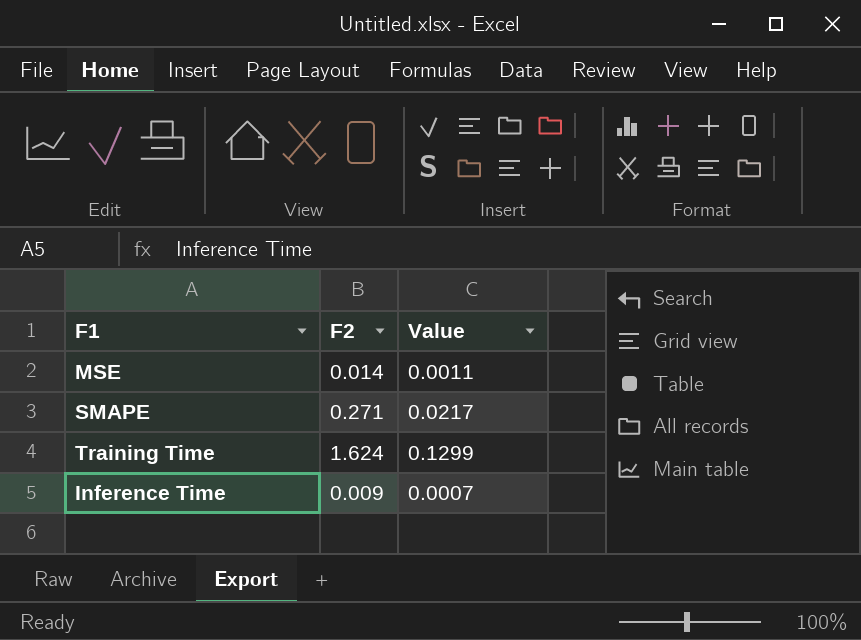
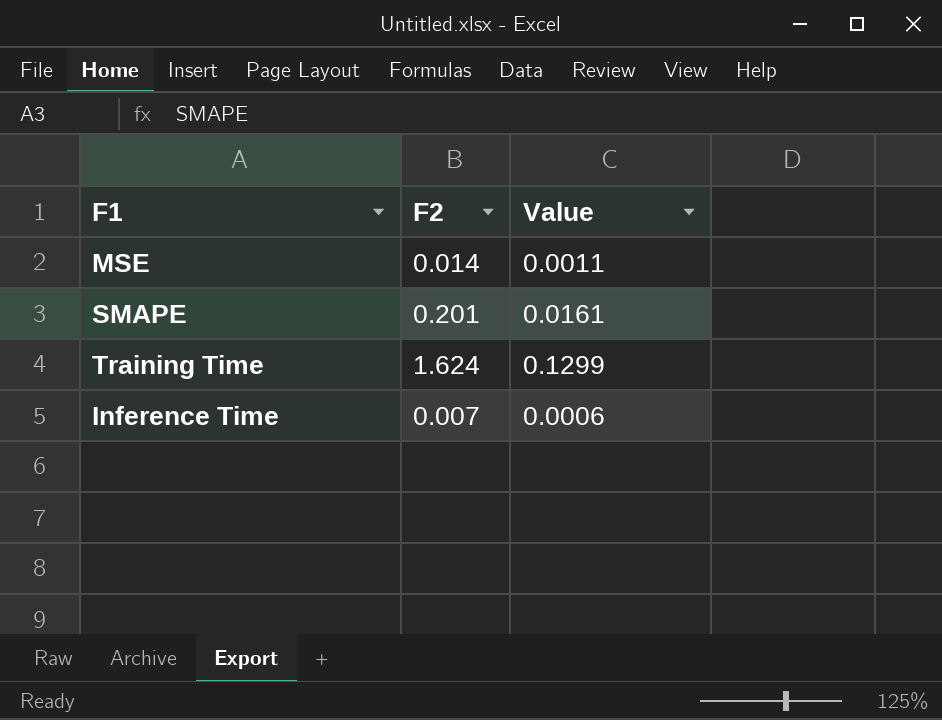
SMAPE | F2: 0.271 -> 0.201
SMAPE | Value: 0.0217 -> 0.0161
Inference Time | F2: 0.009 -> 0.007
Inference Time | Value: 0.0007 -> 0.0006

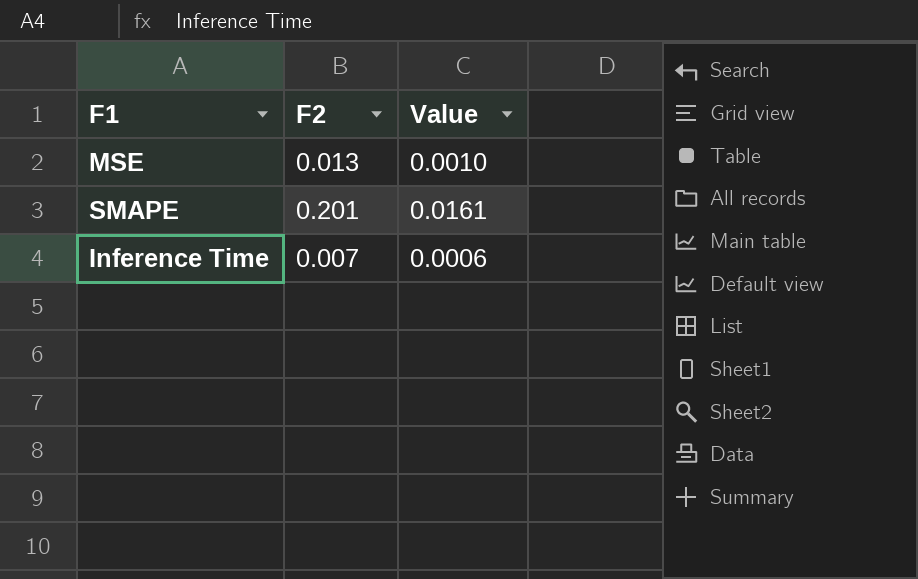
row Training Time: 1.624 | 0.1299 -> none
MSE | F2: 0.014 -> 0.013
MSE | Value: 0.0011 -> 0.0010

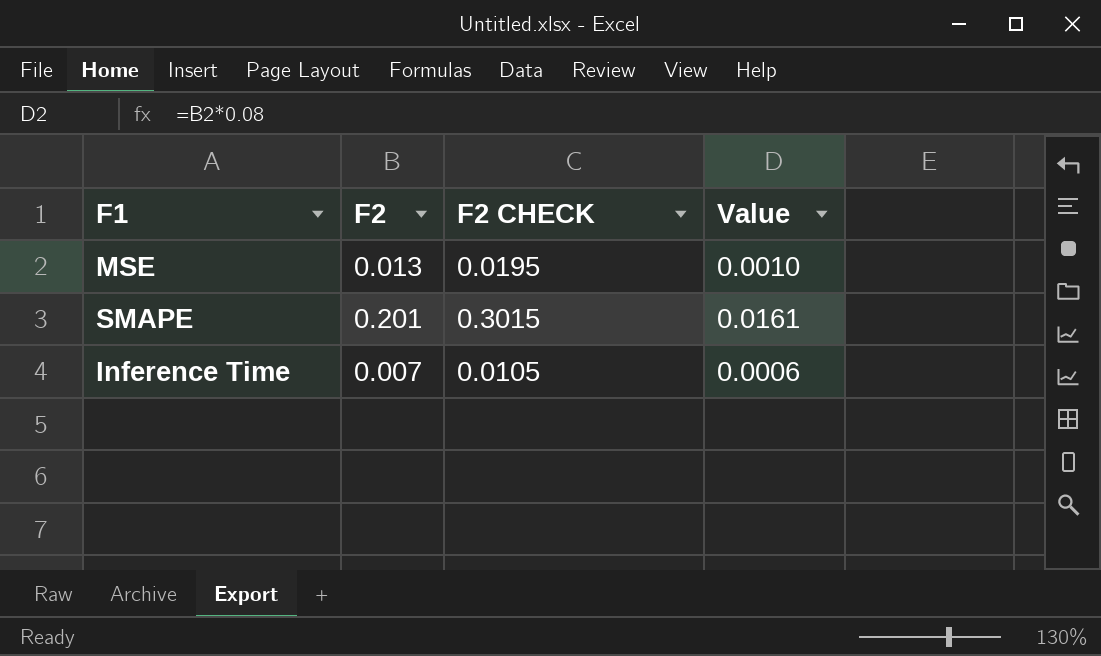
column F2 CHECK | formula: none -> [F2] * 1.5

